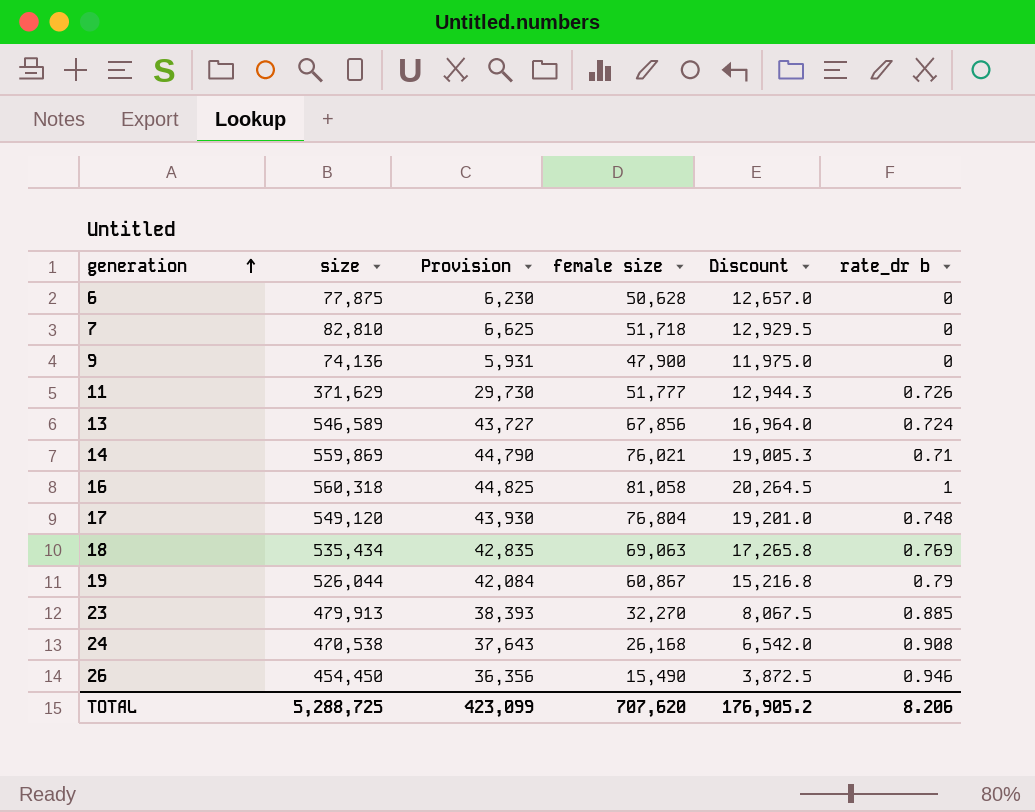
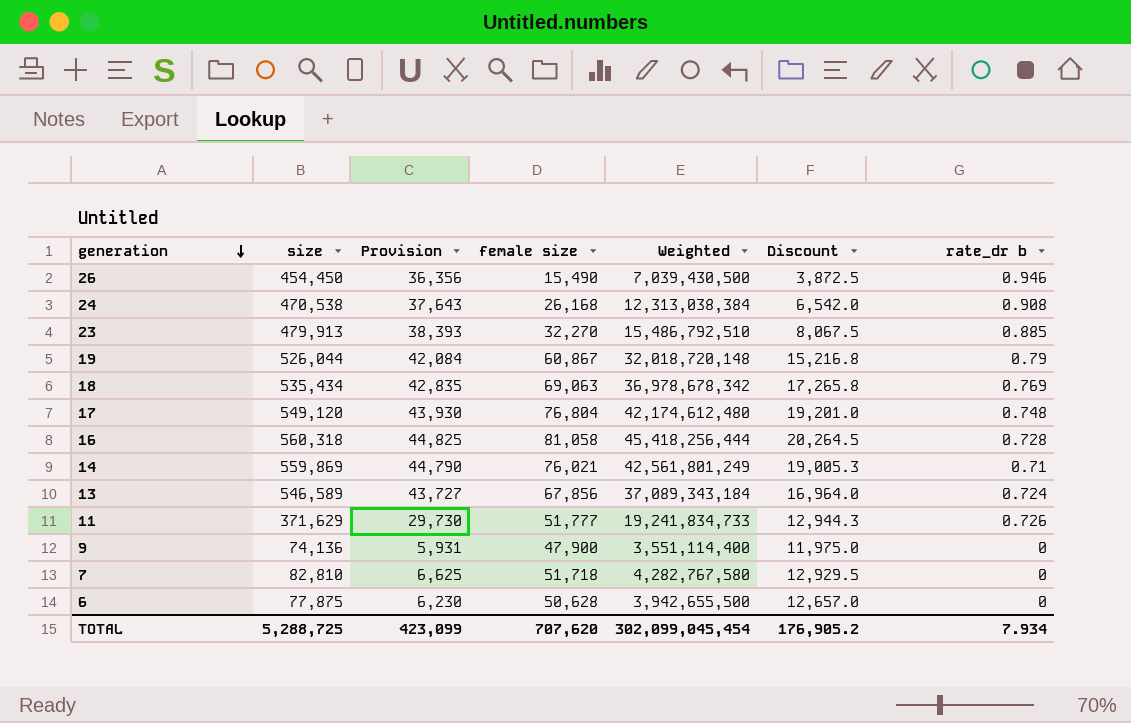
row order: generation ascending -> generation descending
column Weighted | formula: none -> [size] * [female size]
16 | rate_dr b: 1 -> 0.728
TOTAL | rate_dr b: 8.206 -> 7.934

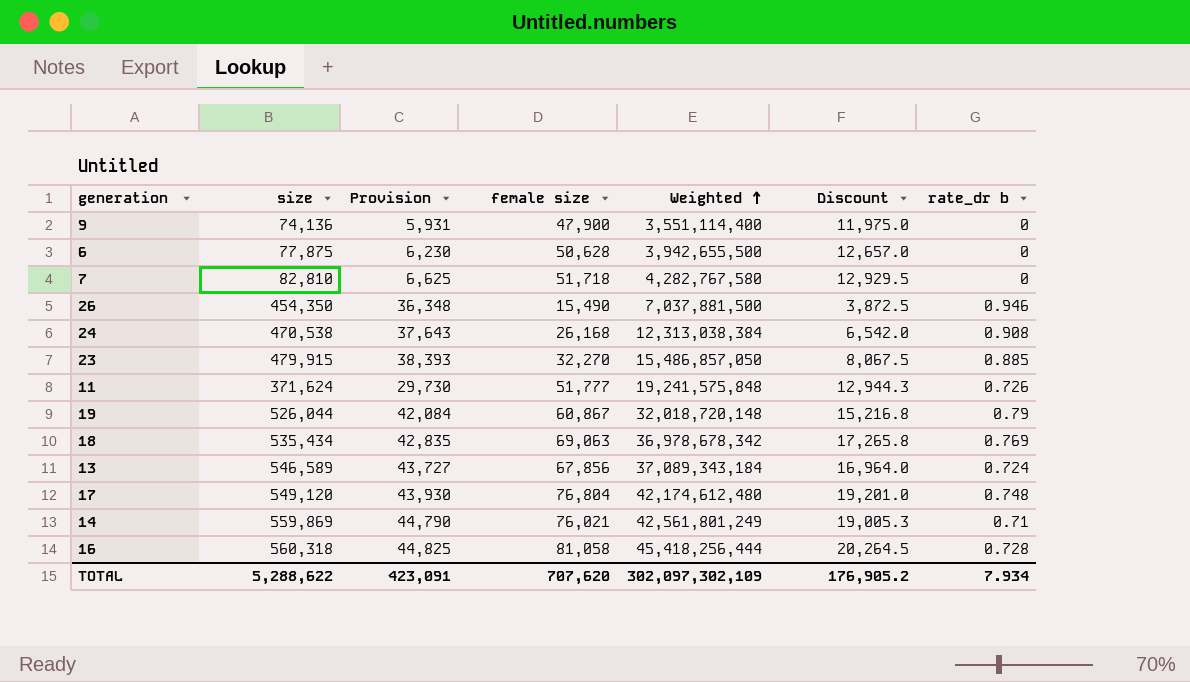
row order: generation descending -> Weighted ascending
26 | size: 454,450 -> 454,350
26 | Provision: 36,356 -> 36,348
26 | Weighted: 7,039,430,500 -> 7,037,881,500
23 | size: 479,913 -> 479,915
23 | Weighted: 15,486,792,510 -> 15,486,857,050
11 | size: 371,629 -> 371,624
11 | Weighted: 19,241,834,733 -> 19,241,575,848
TOTAL | size: 5,288,725 -> 5,288,622
TOTAL | Provision: 423,099 -> 423,091
TOTAL | Weighted: 302,099,045,454 -> 302,097,302,109

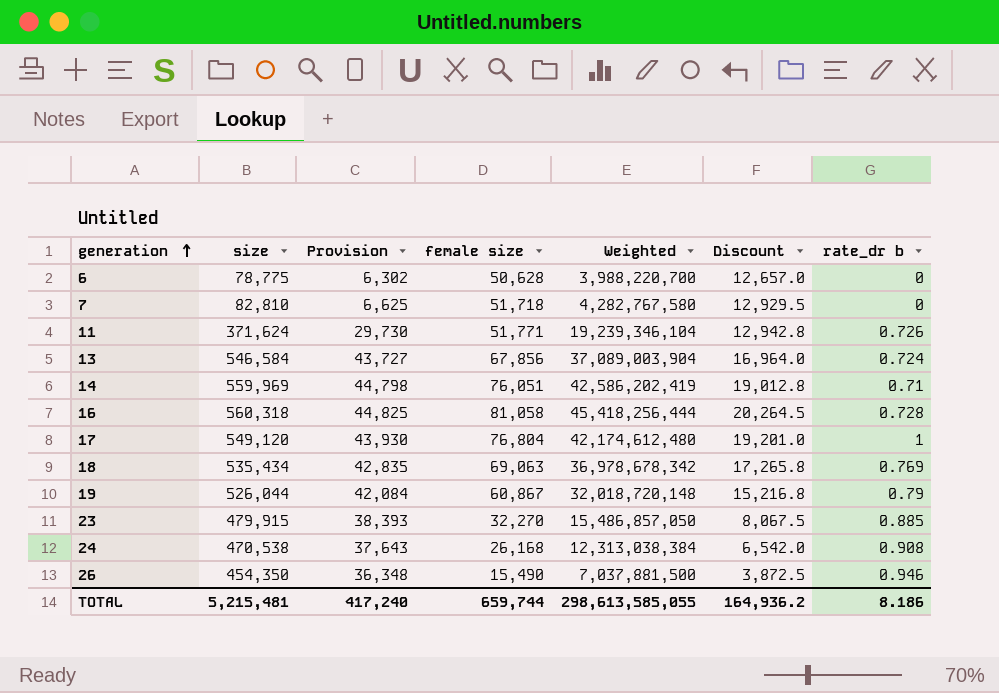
row order: Weighted ascending -> generation ascending
row 9: 74,136 | 5,931 | 47,900 | 3,551,114,400 | 11,975.0 | 0 -> none
6 | size: 77,875 -> 78,775
6 | Provision: 6,230 -> 6,302
6 | Weighted: 3,942,655,500 -> 3,988,220,700
11 | female size: 51,777 -> 51,771
11 | Weighted: 19,241,575,848 -> 19,239,346,104
11 | Discount: 12,944.3 -> 12,942.8
13 | size: 546,589 -> 546,584
13 | Weighted: 37,089,343,184 -> 37,089,003,904
14 | size: 559,869 -> 559,969
14 | Provision: 44,790 -> 44,798
14 | female size: 76,021 -> 76,051
14 | Weighted: 42,561,801,249 -> 42,586,202,419
14 | Discount: 19,005.3 -> 19,012.8
17 | rate_dr b: 0.748 -> 1
TOTAL | size: 5,288,622 -> 5,215,481
TOTAL | Provision: 423,091 -> 417,240
TOTAL | female size: 707,620 -> 659,744
TOTAL | Weighted: 302,097,302,109 -> 298,613,585,055
TOTAL | Discount: 176,905.2 -> 164,936.2
TOTAL | rate_dr b: 7.934 -> 8.186

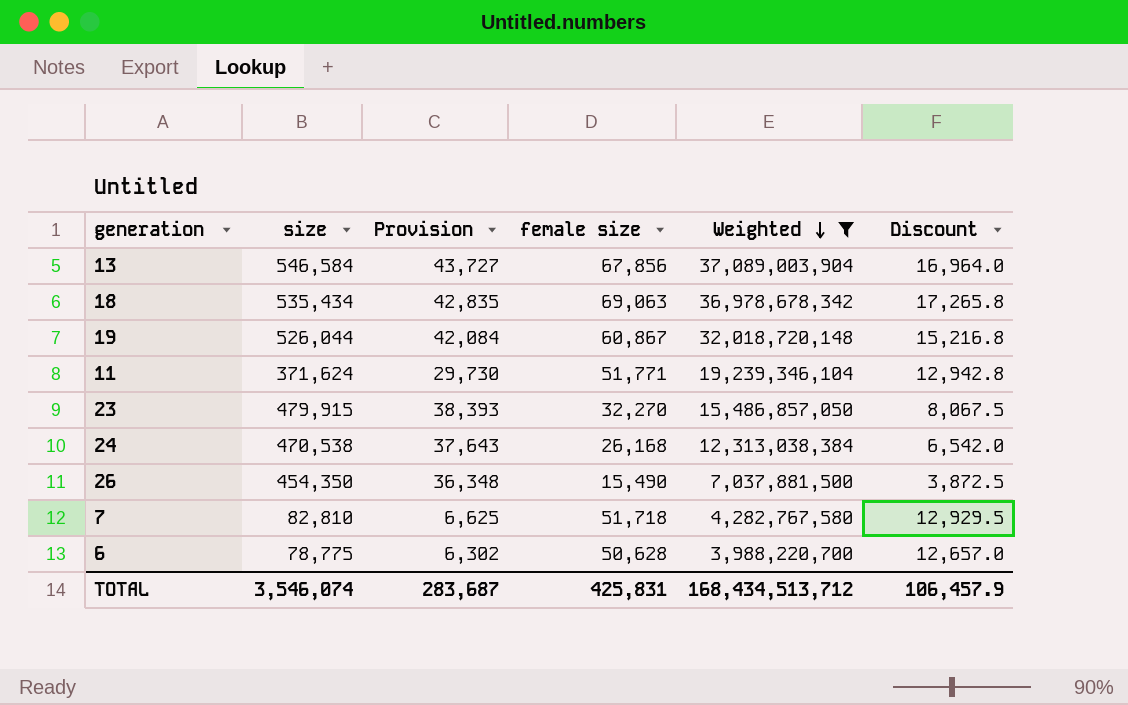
filter: none -> Weighted <= 37,089,003,904
row order: generation ascending -> Weighted descending
column rate_dr b | position: 7 -> none
TOTAL | size: 5,215,481 -> 3,546,074
TOTAL | Provision: 417,240 -> 283,687
TOTAL | female size: 659,744 -> 425,831
TOTAL | Weighted: 298,613,585,055 -> 168,434,513,712
TOTAL | Discount: 164,936.2 -> 106,457.9

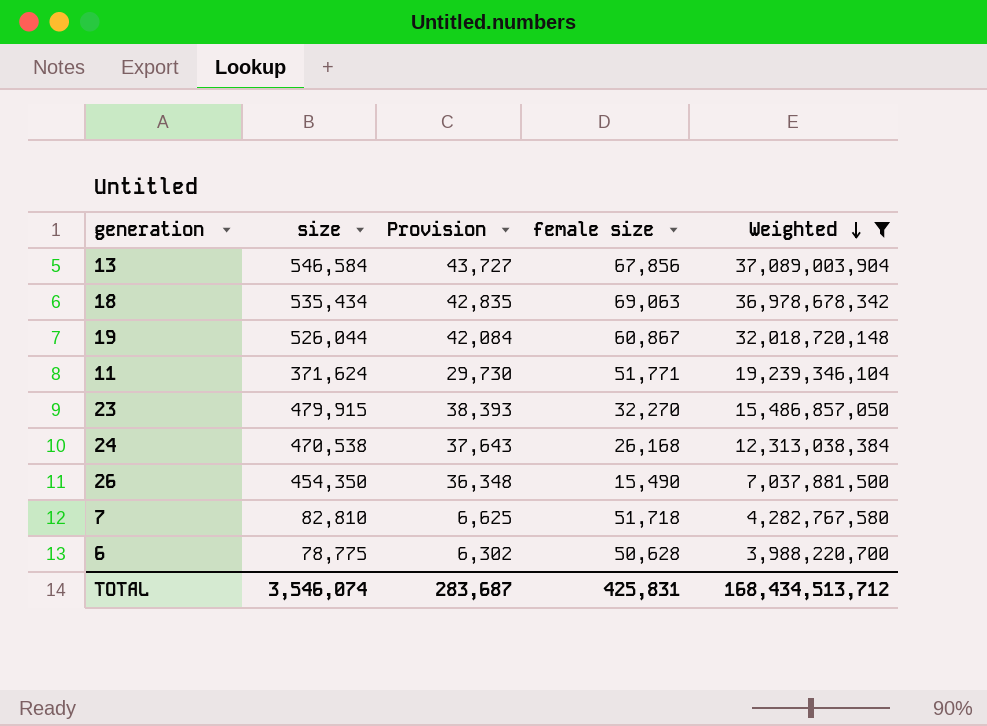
column Discount | formula: [female size] * 0.25 -> none

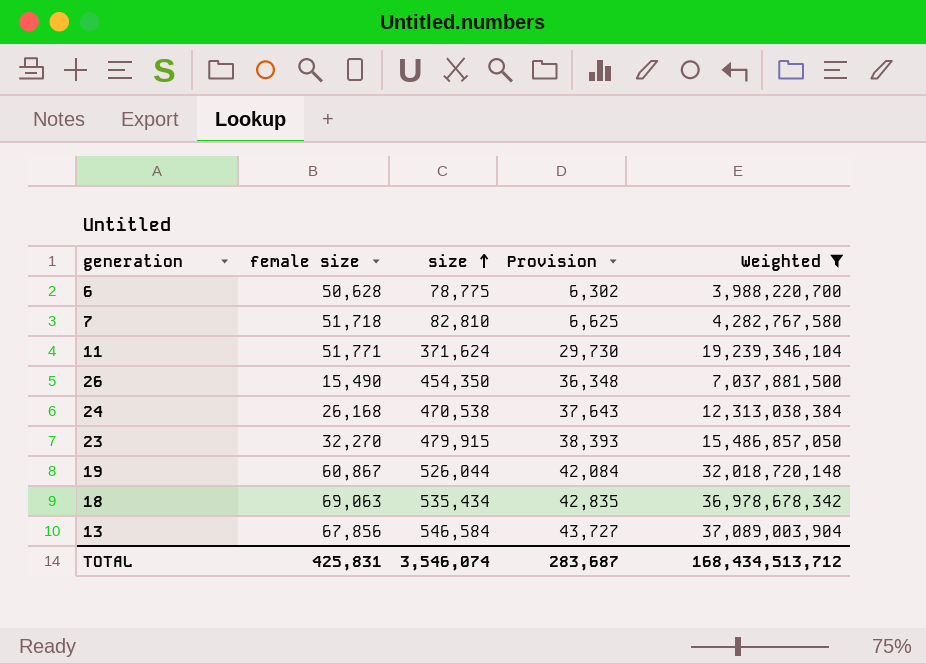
row order: Weighted descending -> size ascending
column female size | position: 4 -> 2

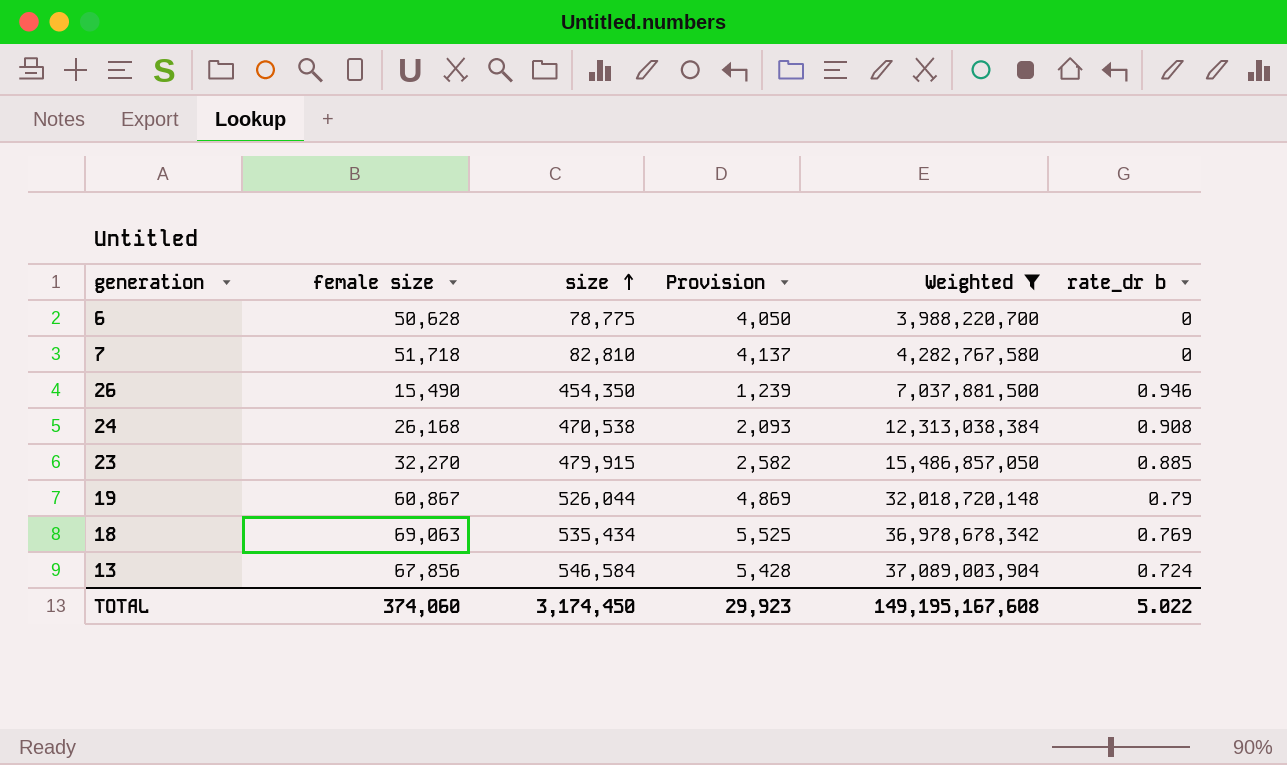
column Provision | formula: [size] * 0.08 -> [female size] * 0.08
column rate_dr b | position: none -> 6
row 11: 51,771 | 371,624 | 29,730 | 19,239,346,104 -> none
TOTAL | female size: 425,831 -> 374,060
TOTAL | size: 3,546,074 -> 3,174,450
TOTAL | Provision: 283,687 -> 29,923
TOTAL | Weighted: 168,434,513,712 -> 149,195,167,608

